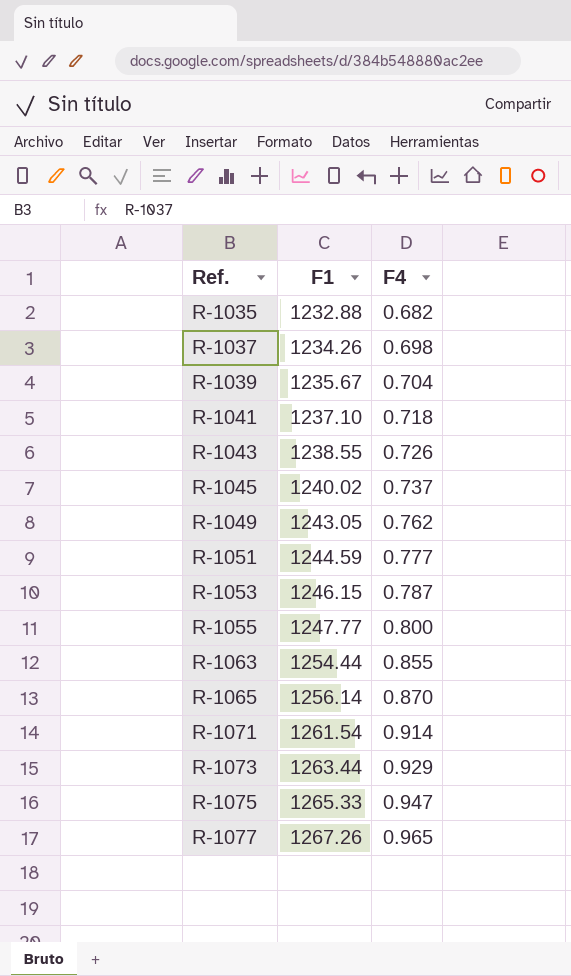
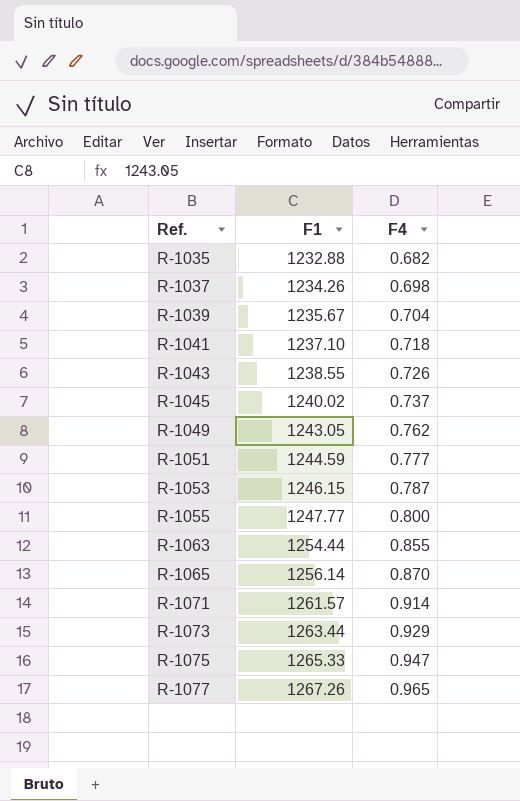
R-1071 | F1: 1261.54 -> 1261.57

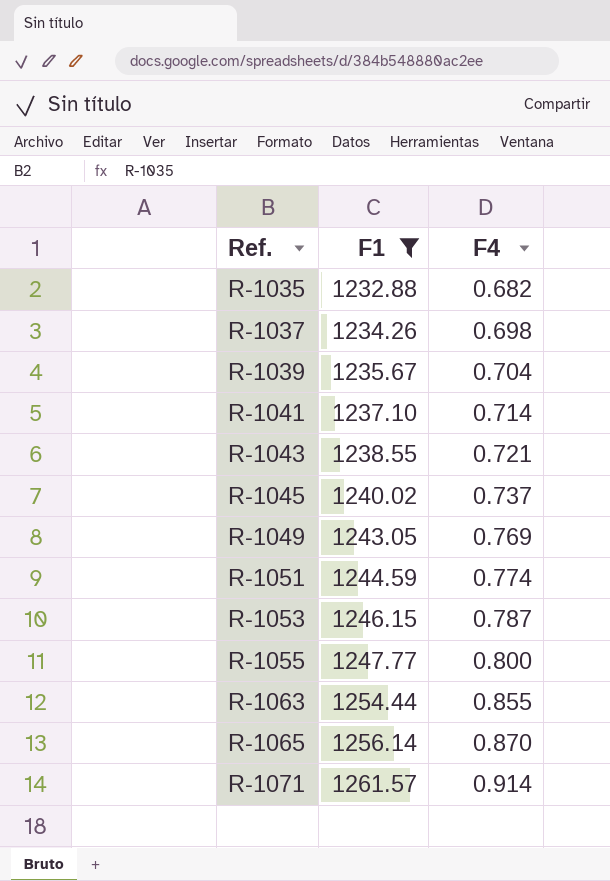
filter: none -> F1 <= 1261.57
R-1041 | F4: 0.718 -> 0.714
R-1043 | F4: 0.726 -> 0.721
R-1049 | F4: 0.762 -> 0.769
R-1051 | F4: 0.777 -> 0.774

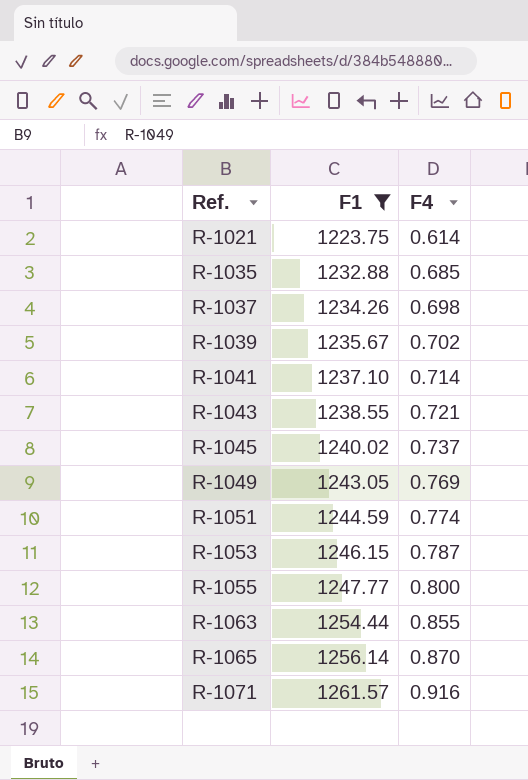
row R-1021: none -> 1223.75 | 0.614
R-1035 | F4: 0.682 -> 0.685
R-1039 | F4: 0.704 -> 0.702
R-1071 | F4: 0.914 -> 0.916

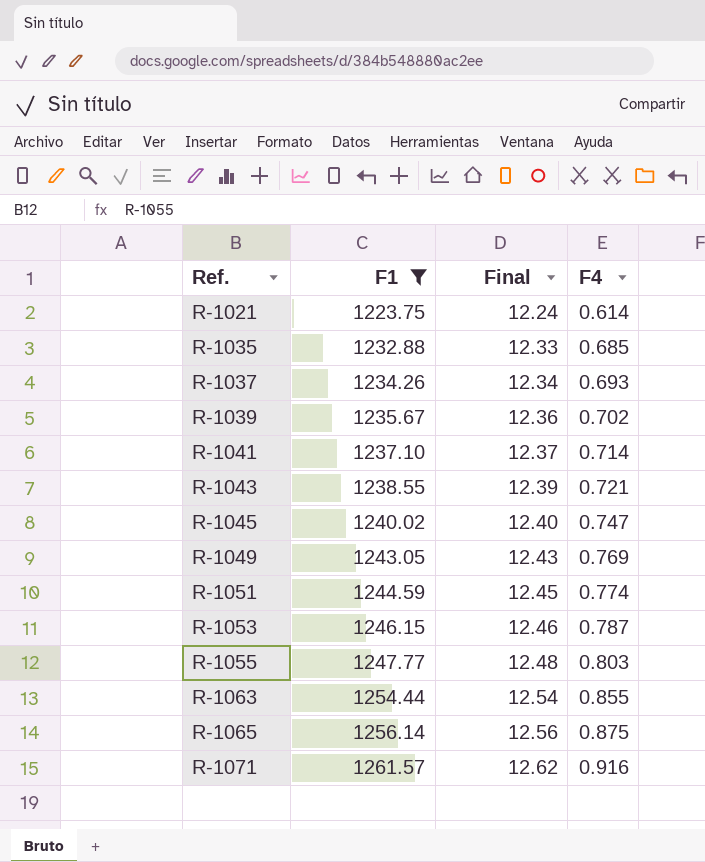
column Final | formula: none -> [F1] * 0.01
R-1037 | F4: 0.698 -> 0.693
R-1045 | F4: 0.737 -> 0.747
R-1055 | F4: 0.800 -> 0.803
R-1065 | F4: 0.870 -> 0.875

